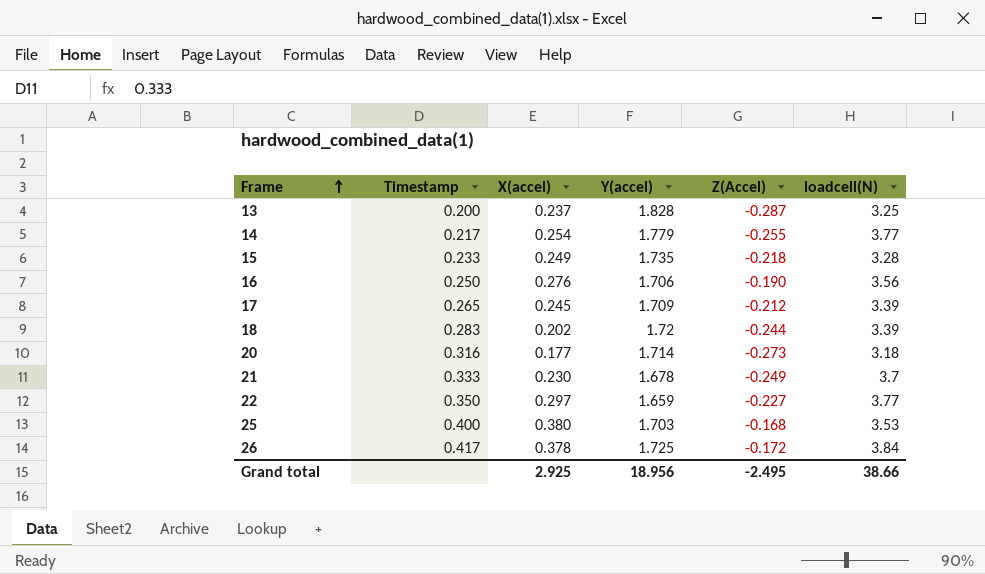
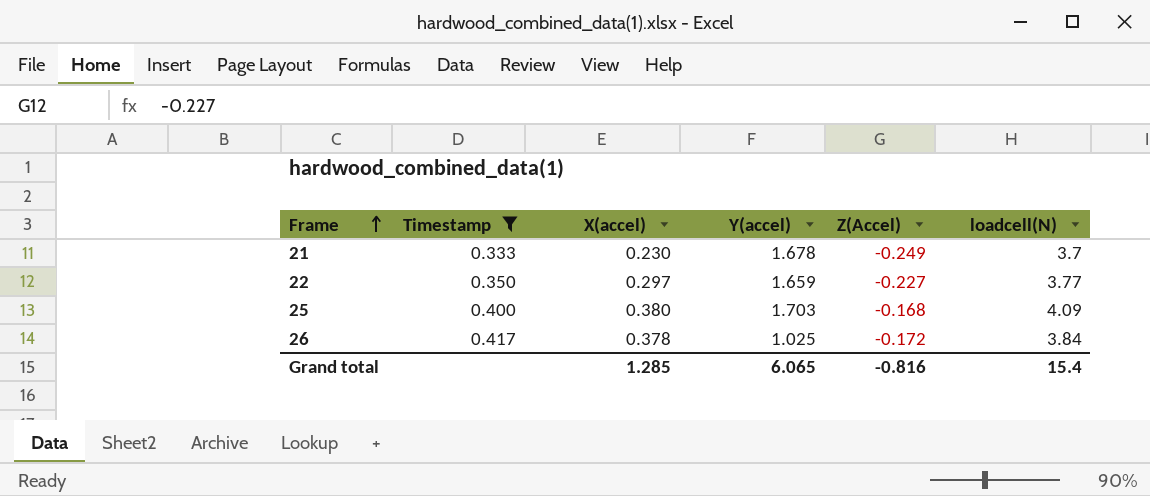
filter: none -> Timestamp >= 0.333
25 | loadcell(N): 3.53 -> 4.09
26 | Y(accel): 1.725 -> 1.025
Grand total | X(accel): 2.925 -> 1.285
Grand total | Y(accel): 18.956 -> 6.065
Grand total | Z(Accel): -2.495 -> -0.816
Grand total | loadcell(N): 38.66 -> 15.4

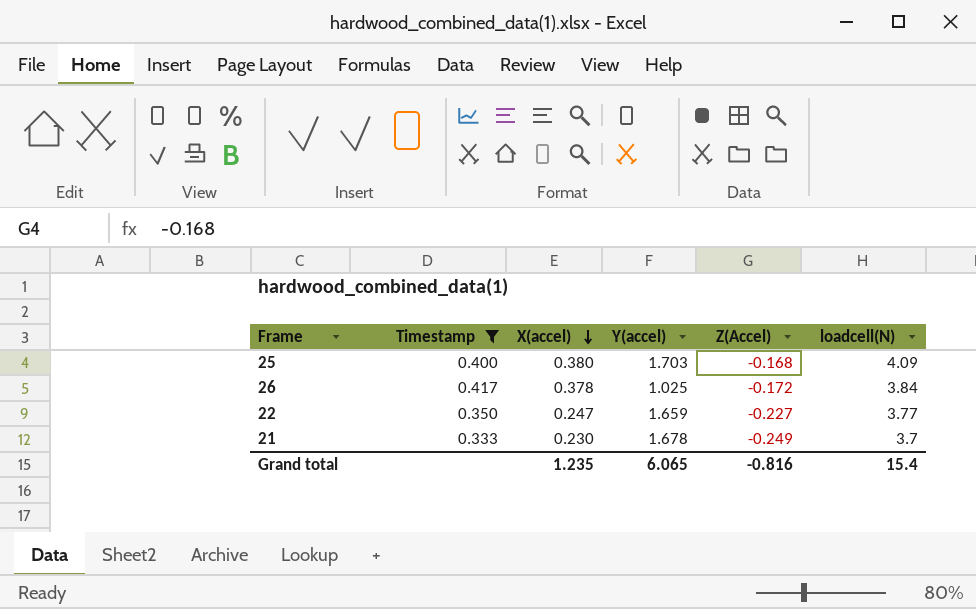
row order: Frame ascending -> X(accel) descending
22 | X(accel): 0.297 -> 0.247
Grand total | X(accel): 1.285 -> 1.235

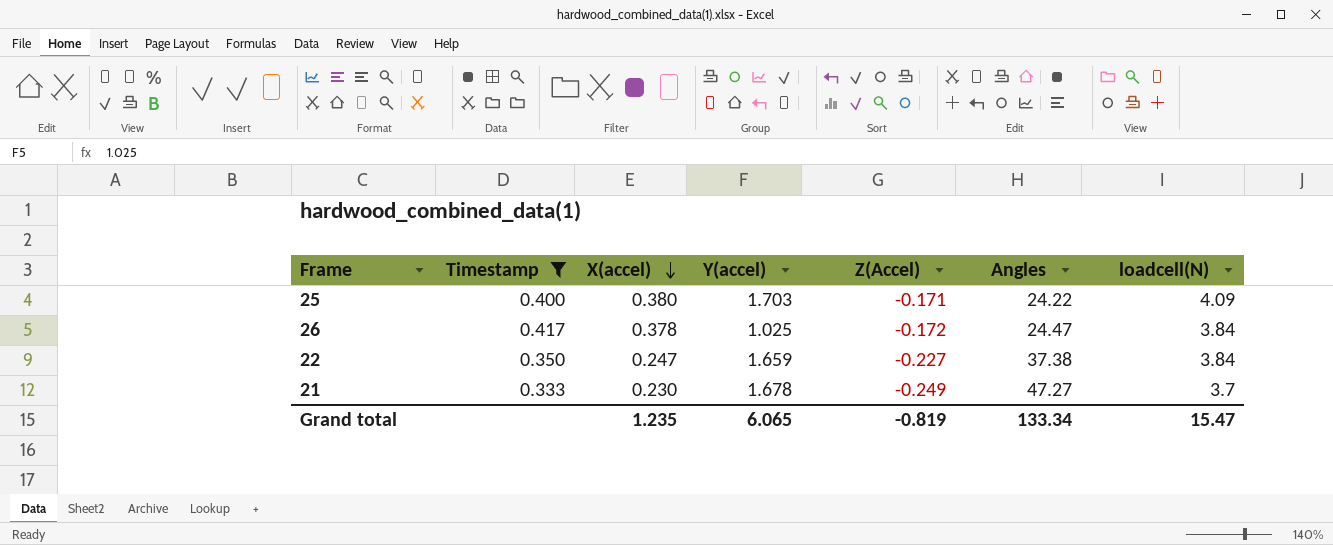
column Angles | position: none -> 6
25 | Z(Accel): -0.168 -> -0.171
22 | loadcell(N): 3.77 -> 3.84
Grand total | Z(Accel): -0.816 -> -0.819
Grand total | loadcell(N): 15.4 -> 15.47

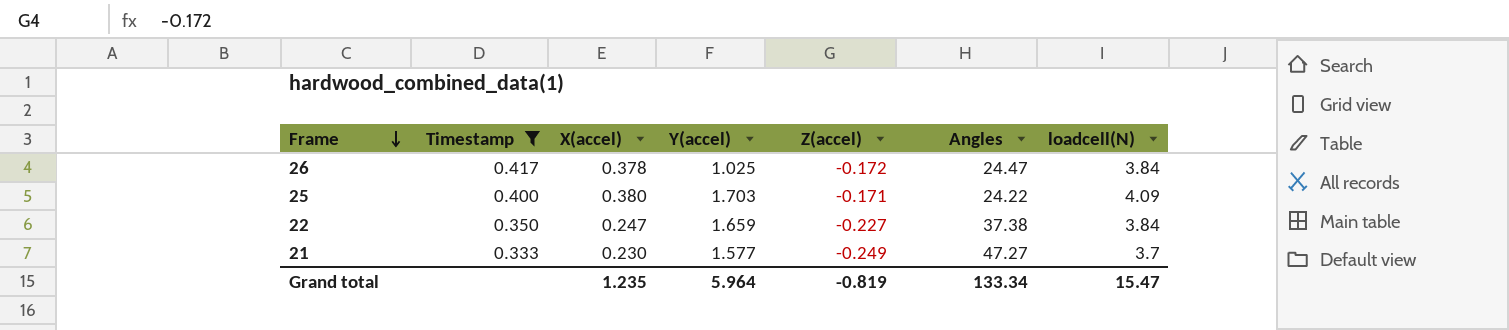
row order: X(accel) descending -> Frame descending
column name: Z(Accel) -> Z(accel)
21 | Y(accel): 1.678 -> 1.577
Grand total | Y(accel): 6.065 -> 5.964

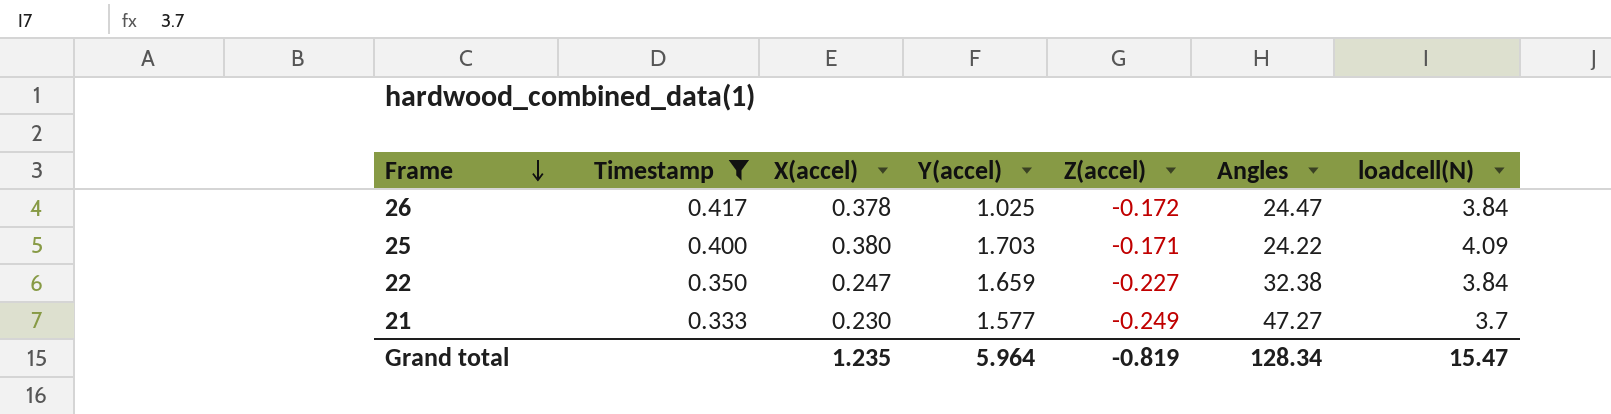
22 | Angles: 37.38 -> 32.38
Grand total | Angles: 133.34 -> 128.34

